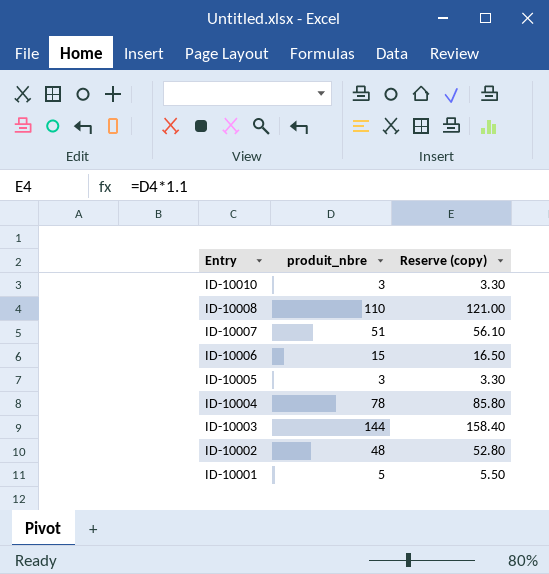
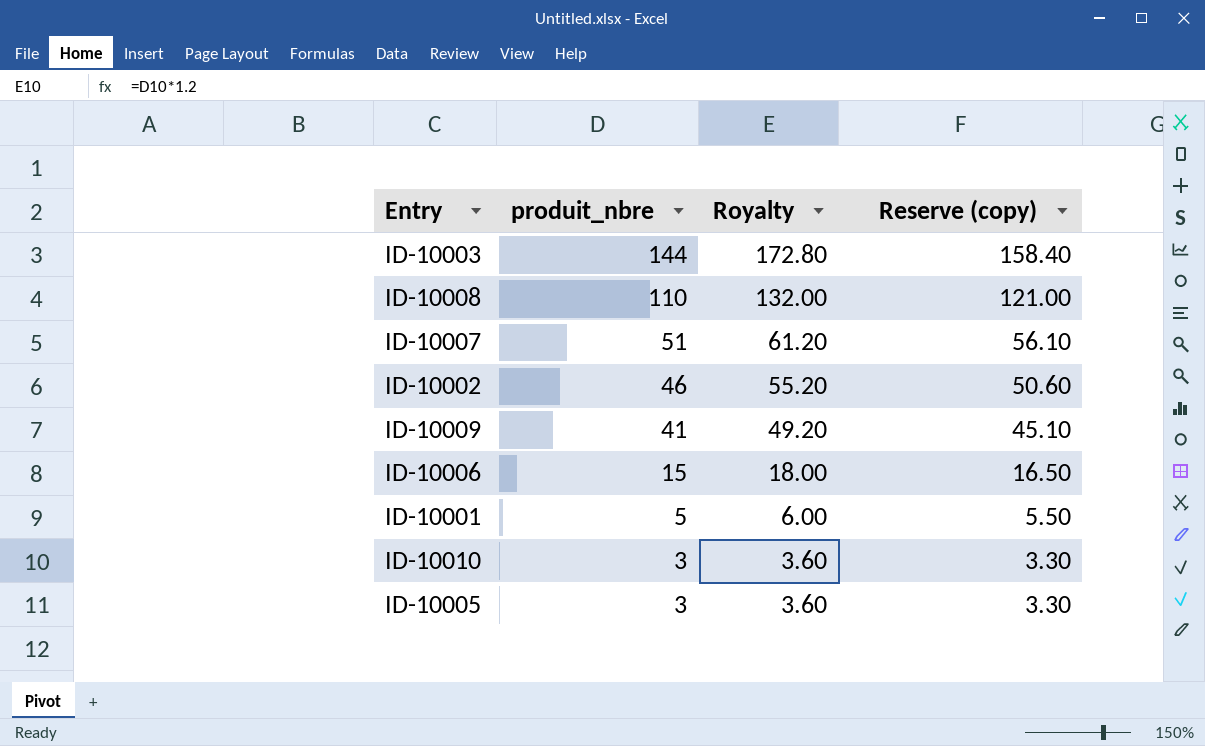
row order: Entry descending -> produit_nbre descending
column Royalty | formula: none -> [produit_nbre] * 1.2
row ID-10004: 78 | 85.80 -> none
ID-10002 | produit_nbre: 48 -> 46
ID-10002 | Reserve (copy): 52.80 -> 50.60
row ID-10009: none -> 41 | 49.20 | 45.10

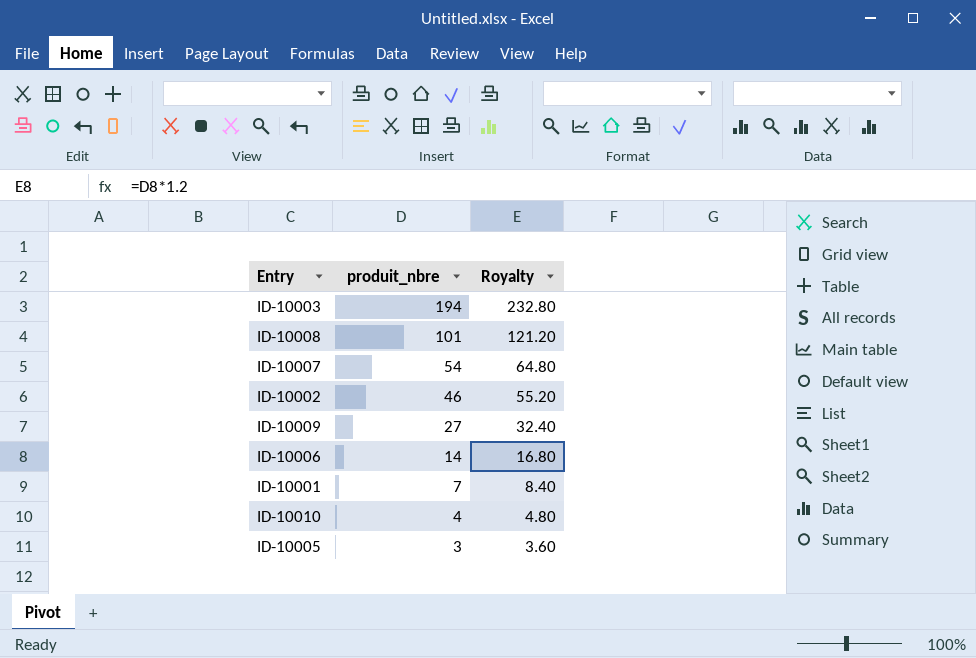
column Reserve (copy) | formula: [produit_nbre] * 1.1 -> none
ID-10003 | produit_nbre: 144 -> 194
ID-10003 | Royalty: 172.80 -> 232.80
ID-10008 | produit_nbre: 110 -> 101
ID-10008 | Royalty: 132.00 -> 121.20
ID-10007 | produit_nbre: 51 -> 54
ID-10007 | Royalty: 61.20 -> 64.80
ID-10009 | produit_nbre: 41 -> 27
ID-10009 | Royalty: 49.20 -> 32.40
ID-10006 | produit_nbre: 15 -> 14
ID-10006 | Royalty: 18.00 -> 16.80
ID-10001 | produit_nbre: 5 -> 7
ID-10001 | Royalty: 6.00 -> 8.40
ID-10010 | produit_nbre: 3 -> 4
ID-10010 | Royalty: 3.60 -> 4.80

